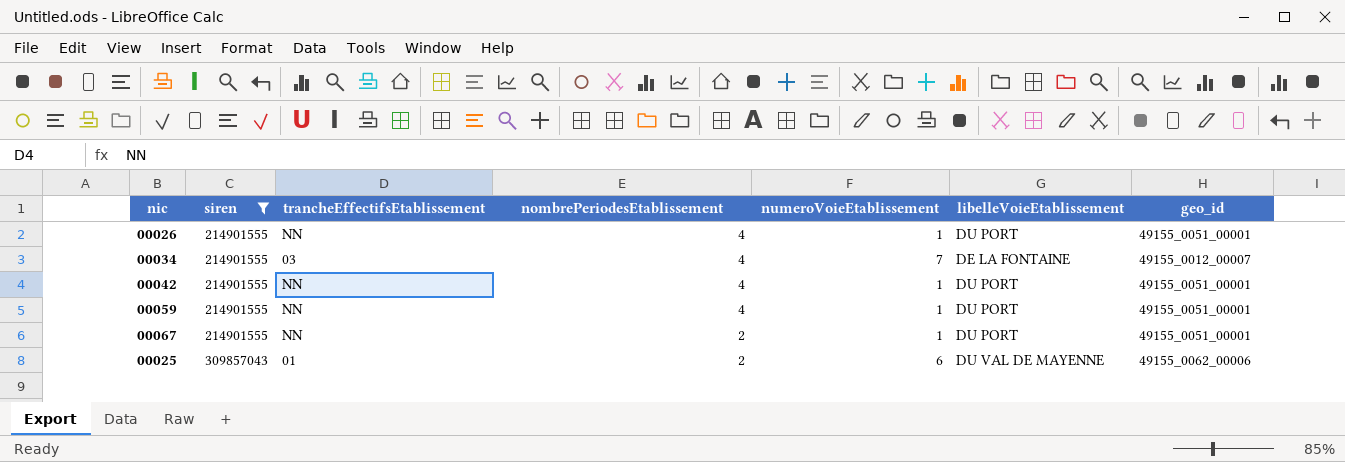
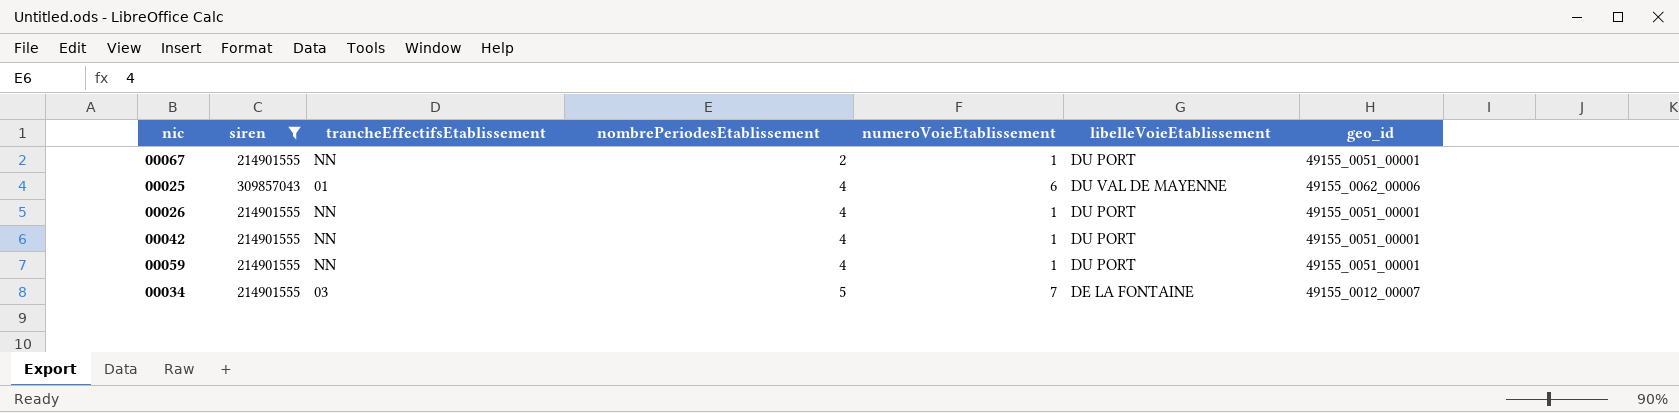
row order: siren ascending -> nombrePeriodesEtablissement ascending
00025 | nombrePeriodesEtablissement: 2 -> 4
00034 | nombrePeriodesEtablissement: 4 -> 5

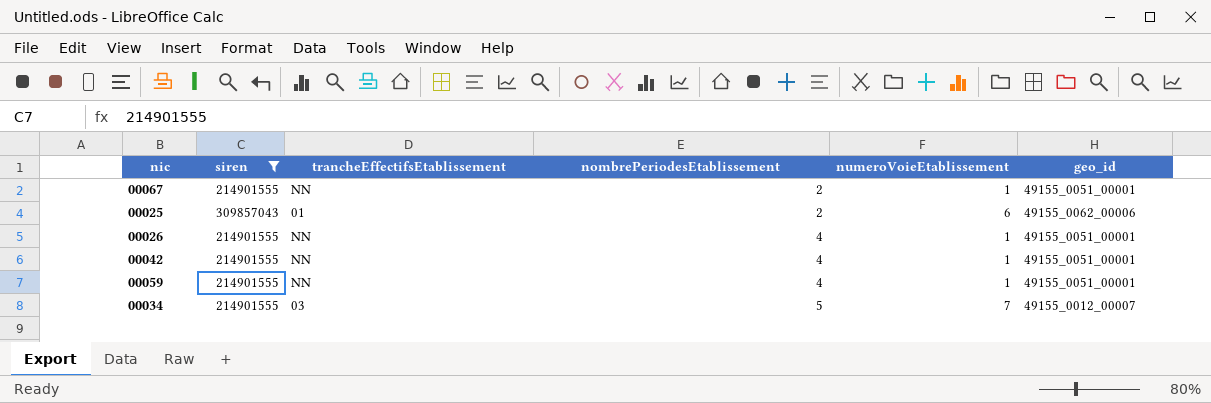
column libelleVoieEtablissement | position: 6 -> none
00025 | nombrePeriodesEtablissement: 4 -> 2

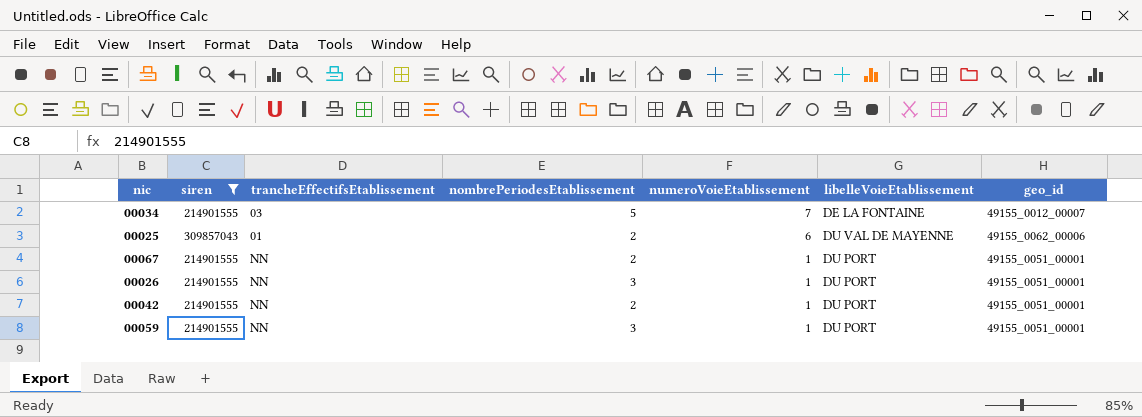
row order: nombrePeriodesEtablissement ascending -> numeroVoieEtablissement descending
column libelleVoieEtablissement | position: none -> 6
00026 | nombrePeriodesEtablissement: 4 -> 3
00042 | nombrePeriodesEtablissement: 4 -> 2
00059 | nombrePeriodesEtablissement: 4 -> 3

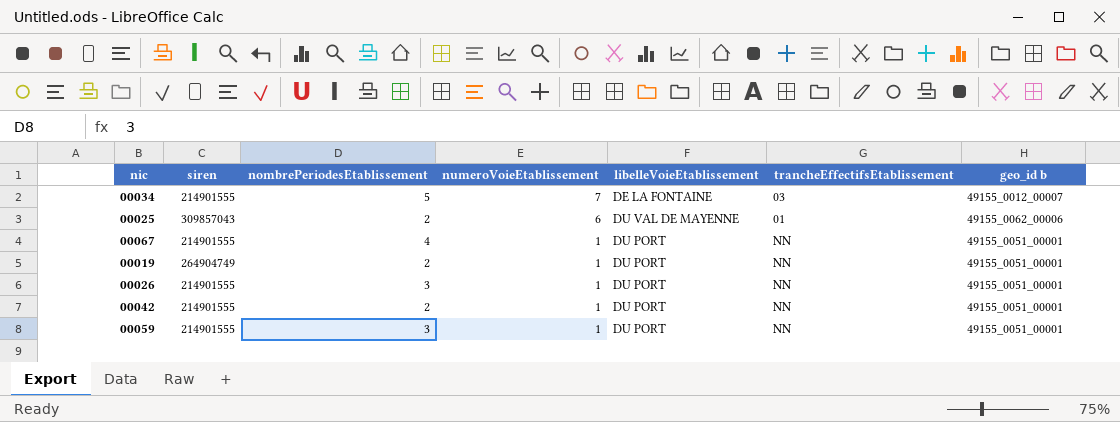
filter: siren != 264904749 -> none
column trancheEffectifsEtablissement | position: 3 -> 6
column name: geo_id -> geo_id b
00067 | nombrePeriodesEtablissement: 2 -> 4

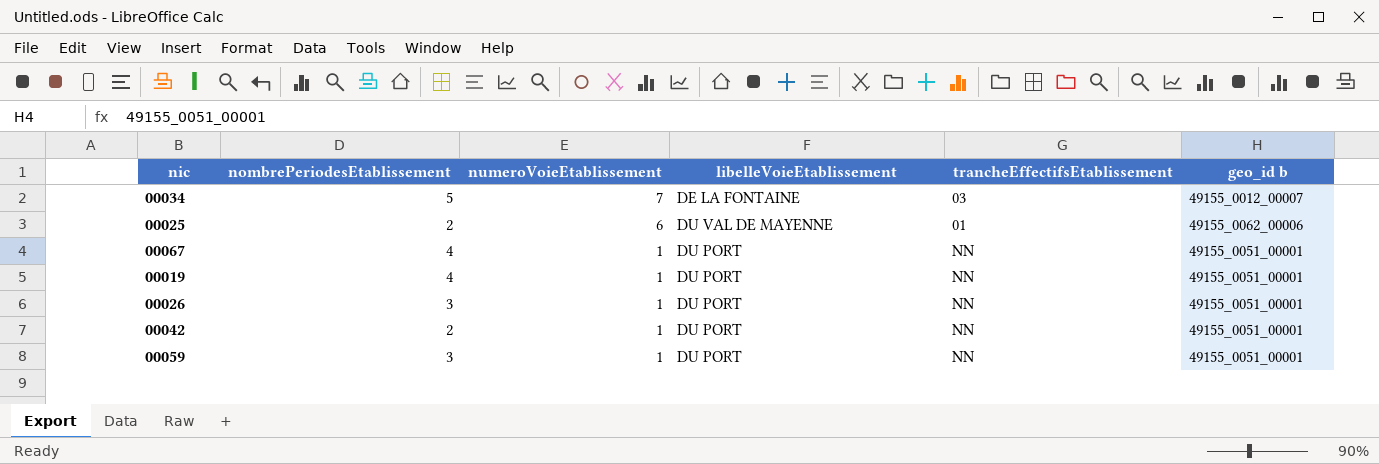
column siren | position: 2 -> none
00019 | nombrePeriodesEtablissement: 2 -> 4

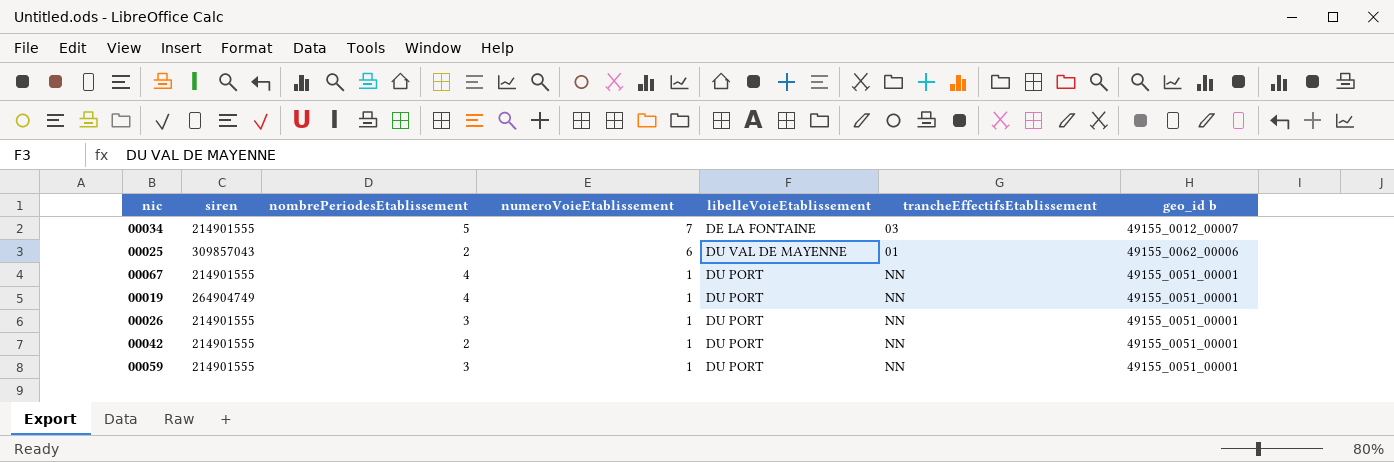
column siren | position: none -> 2

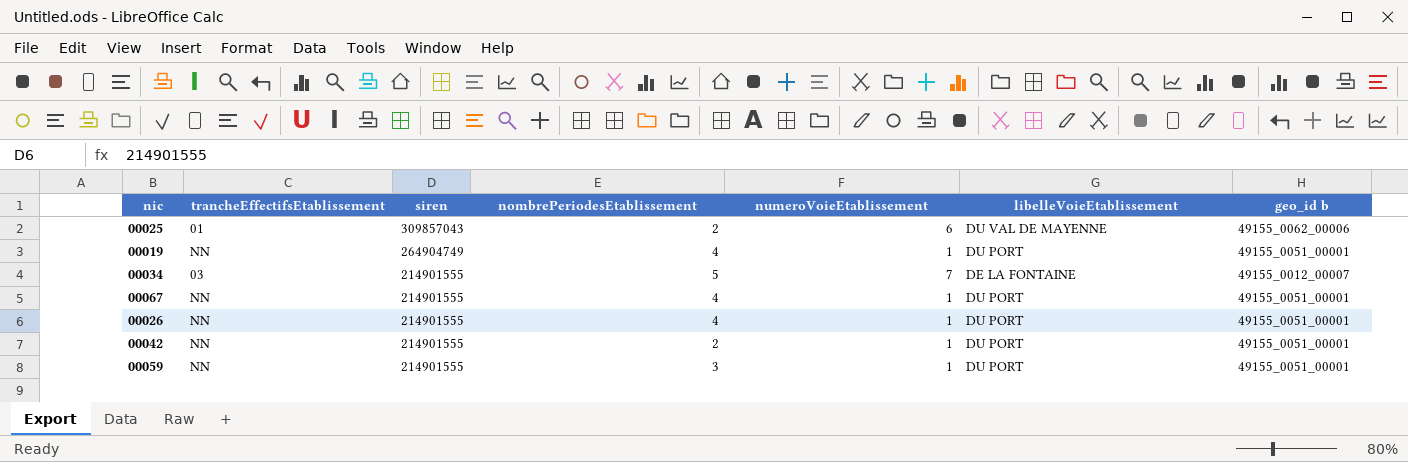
row order: numeroVoieEtablissement descending -> siren descending
column trancheEffectifsEtablissement | position: 6 -> 2
00026 | nombrePeriodesEtablissement: 3 -> 4

